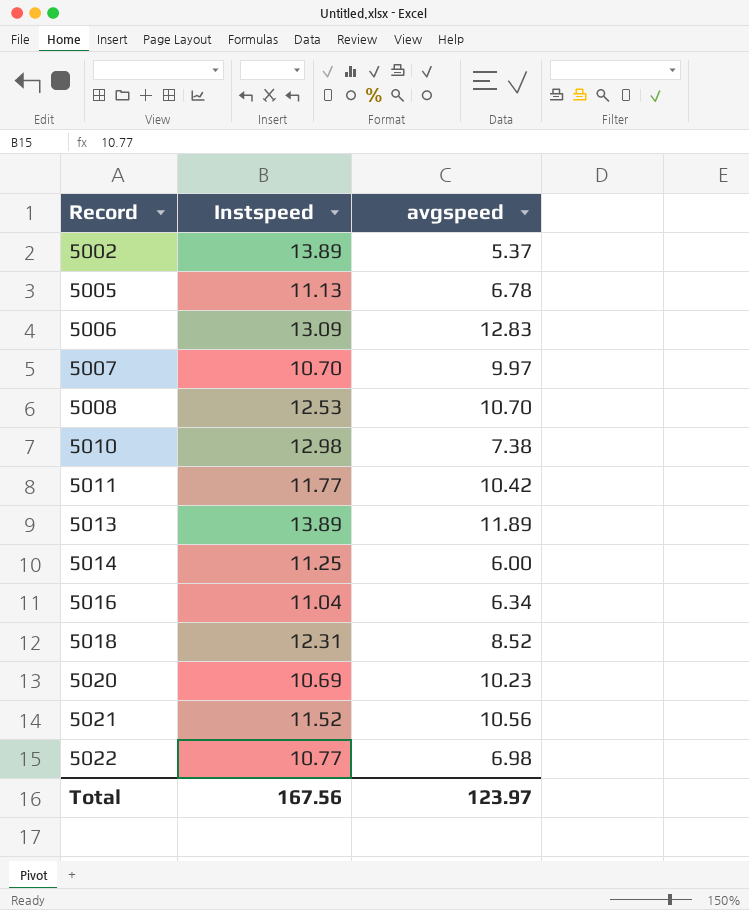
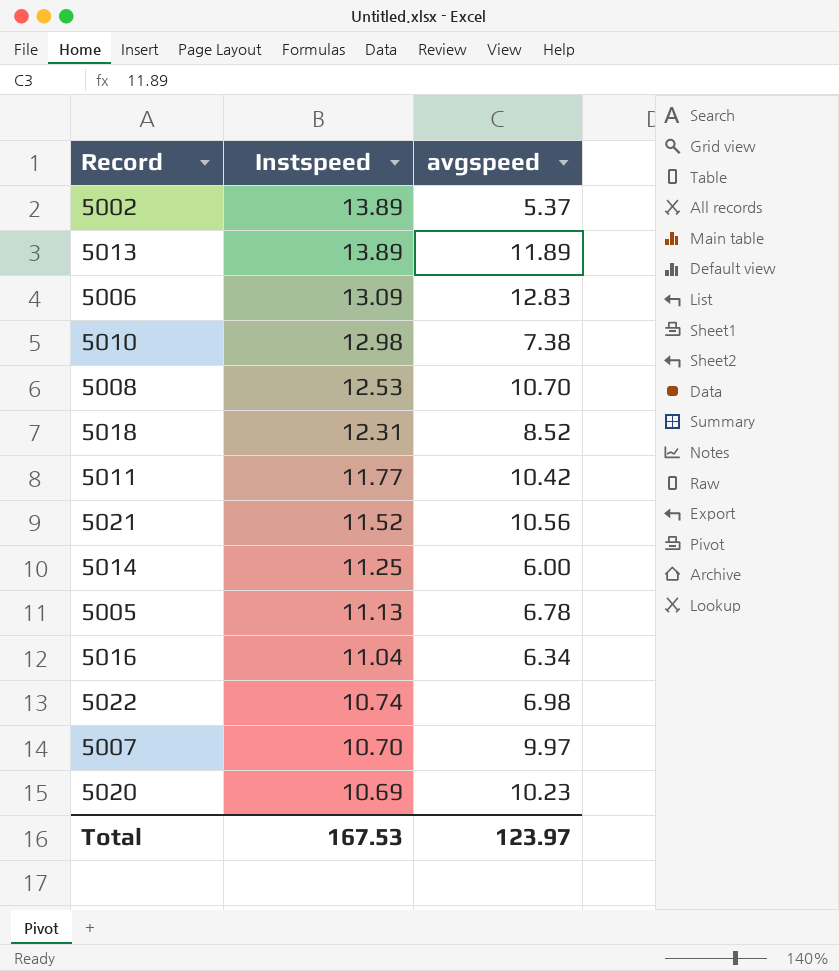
row order: Record ascending -> Instspeed descending
5022 | Instspeed: 10.77 -> 10.74
Total | Instspeed: 167.56 -> 167.53

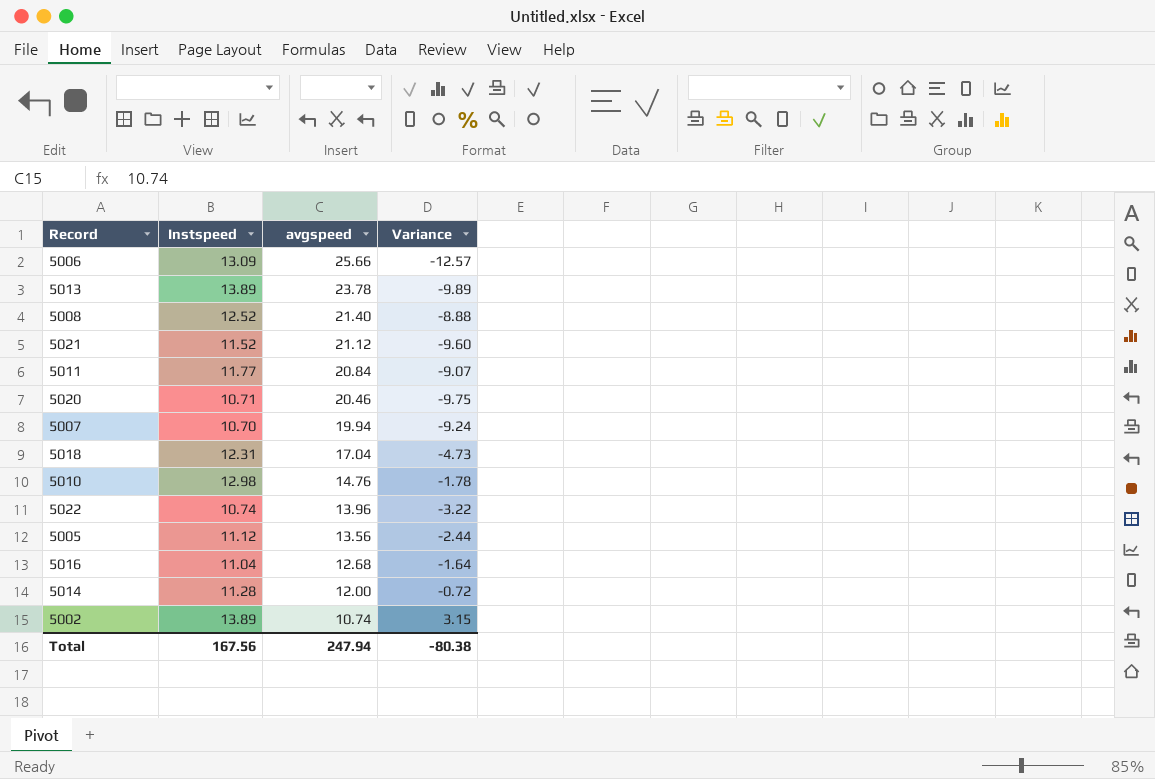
row order: Instspeed descending -> avgspeed descending
column Variance | formula: none -> [Instspeed] - [avgspeed]
5006 | avgspeed: 12.83 -> 25.66
5013 | avgspeed: 11.89 -> 23.78
5008 | Instspeed: 12.53 -> 12.52
5008 | avgspeed: 10.70 -> 21.40
5021 | avgspeed: 10.56 -> 21.12
5011 | avgspeed: 10.42 -> 20.84
5020 | Instspeed: 10.69 -> 10.71
5020 | avgspeed: 10.23 -> 20.46
5007 | avgspeed: 9.97 -> 19.94
5018 | avgspeed: 8.52 -> 17.04
5010 | avgspeed: 7.38 -> 14.76
5022 | avgspeed: 6.98 -> 13.96
5005 | Instspeed: 11.13 -> 11.12
5005 | avgspeed: 6.78 -> 13.56
5016 | avgspeed: 6.34 -> 12.68
5014 | Instspeed: 11.25 -> 11.28
5014 | avgspeed: 6.00 -> 12.00
5002 | avgspeed: 5.37 -> 10.74
Total | Instspeed: 167.53 -> 167.56
Total | avgspeed: 123.97 -> 247.94

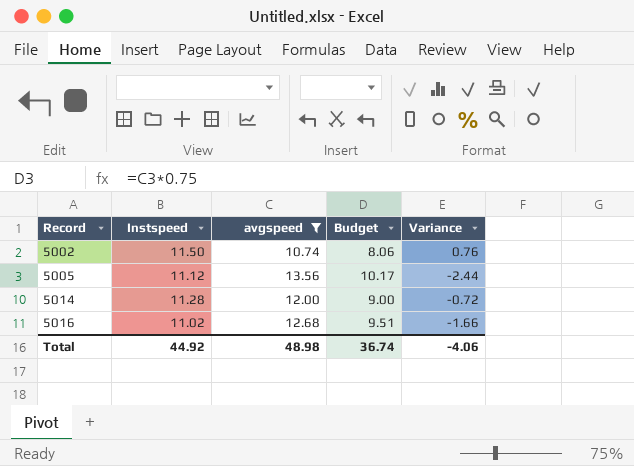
filter: none -> avgspeed <= 13.56
row order: avgspeed descending -> Record ascending
column Budget | formula: none -> [avgspeed] * 0.75
5002 | Instspeed: 13.89 -> 11.50
5002 | Variance: 3.15 -> 0.76
5016 | Instspeed: 11.04 -> 11.02
5016 | Variance: -1.64 -> -1.66
Total | Instspeed: 167.56 -> 44.92
Total | avgspeed: 247.94 -> 48.98
Total | Variance: -80.38 -> -4.06

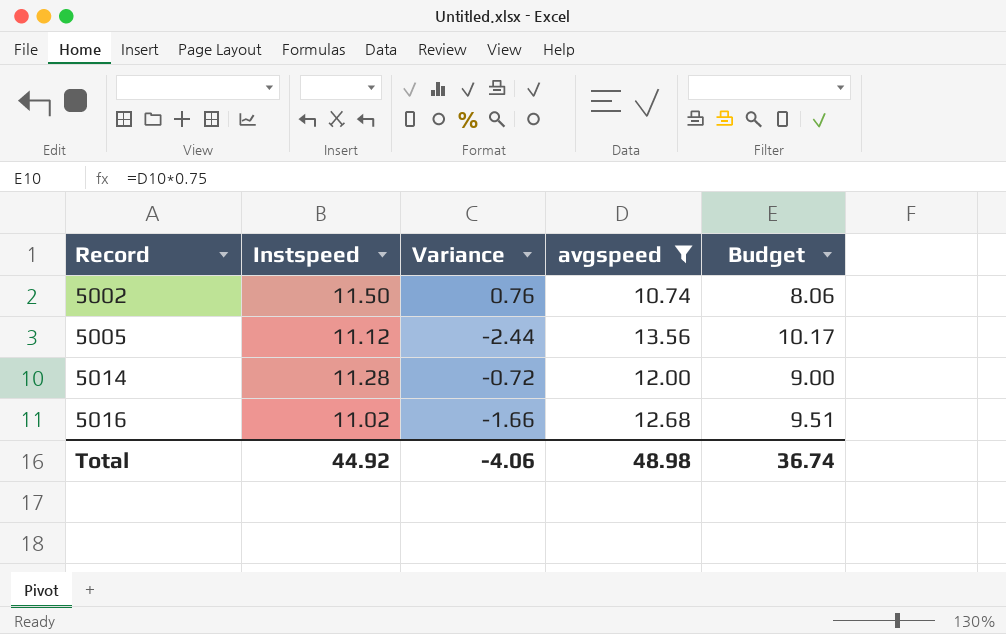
column Variance | position: 5 -> 3

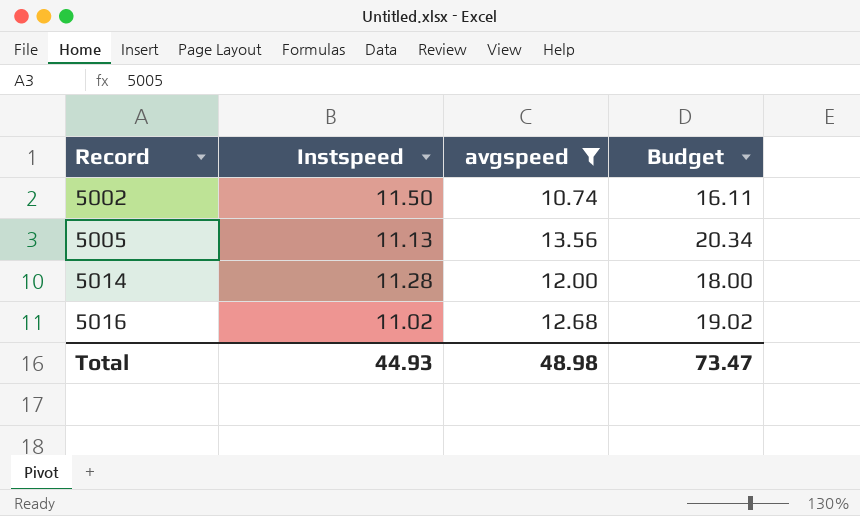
column Variance | formula: [Instspeed] - [avgspeed] -> none
column Budget | formula: [avgspeed] * 0.75 -> [avgspeed] * 1.5
5005 | Instspeed: 11.12 -> 11.13
Total | Instspeed: 44.92 -> 44.93
Total | Budget: 36.74 -> 73.47

